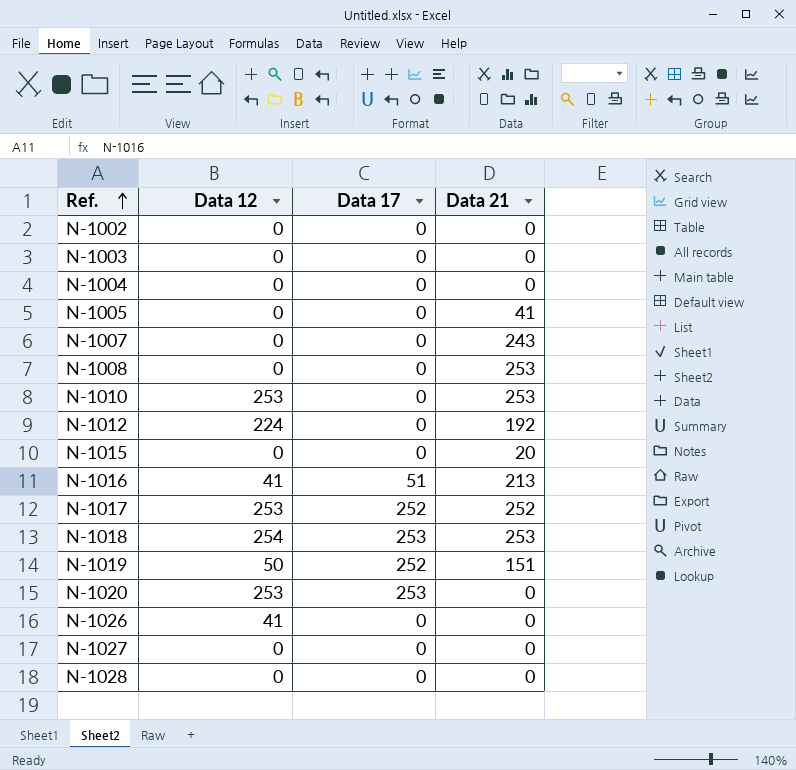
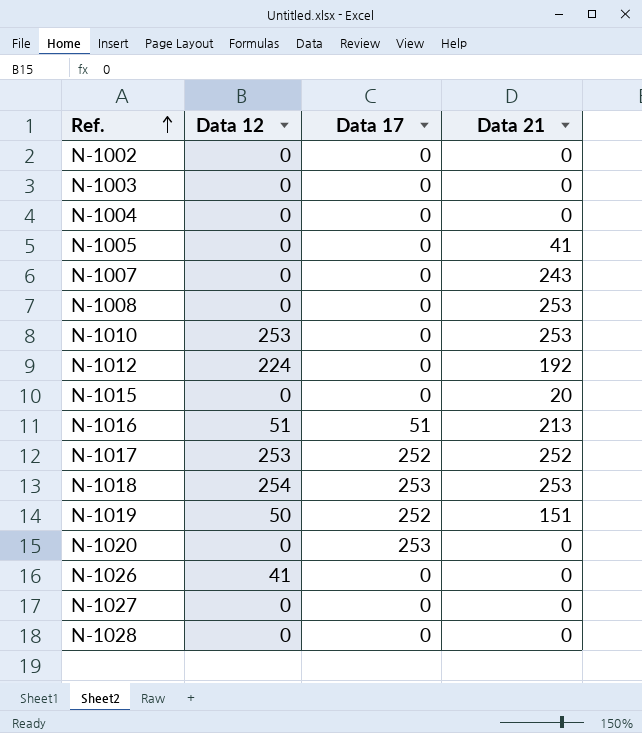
N-1016 | Data 12: 41 -> 51
N-1020 | Data 12: 253 -> 0

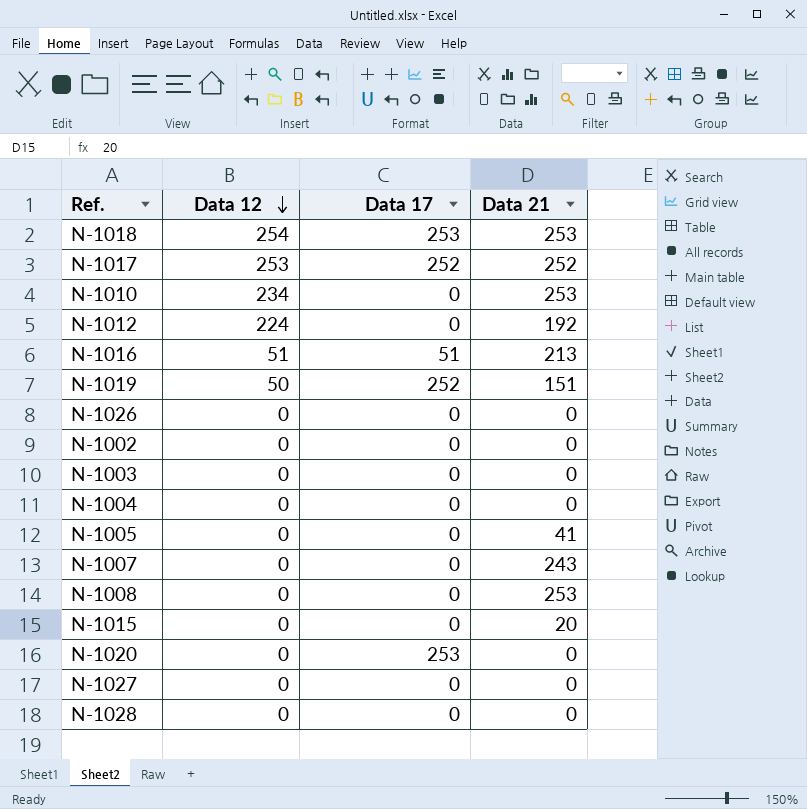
row order: Ref. ascending -> Data 12 descending
N-1010 | Data 12: 253 -> 234
N-1026 | Data 12: 41 -> 0

